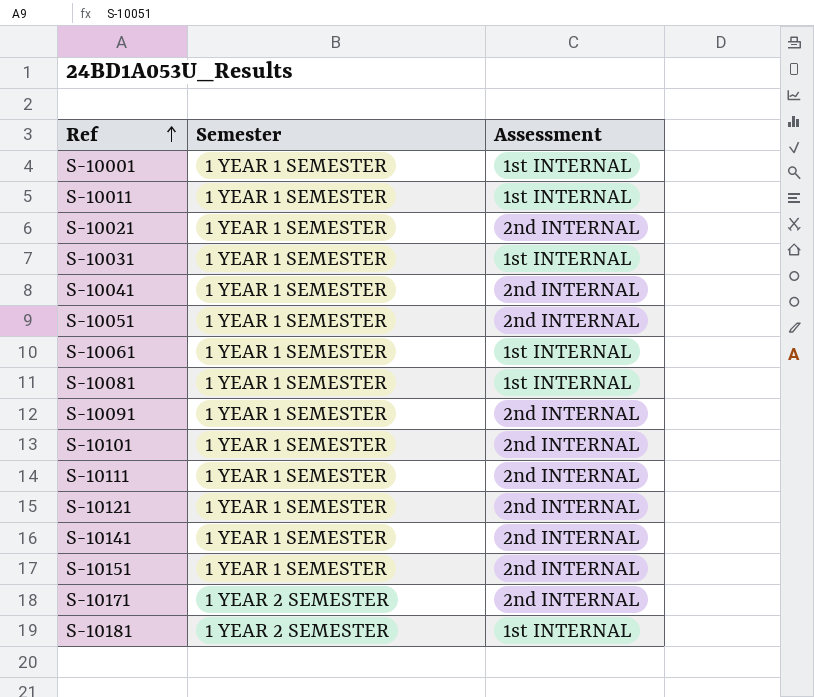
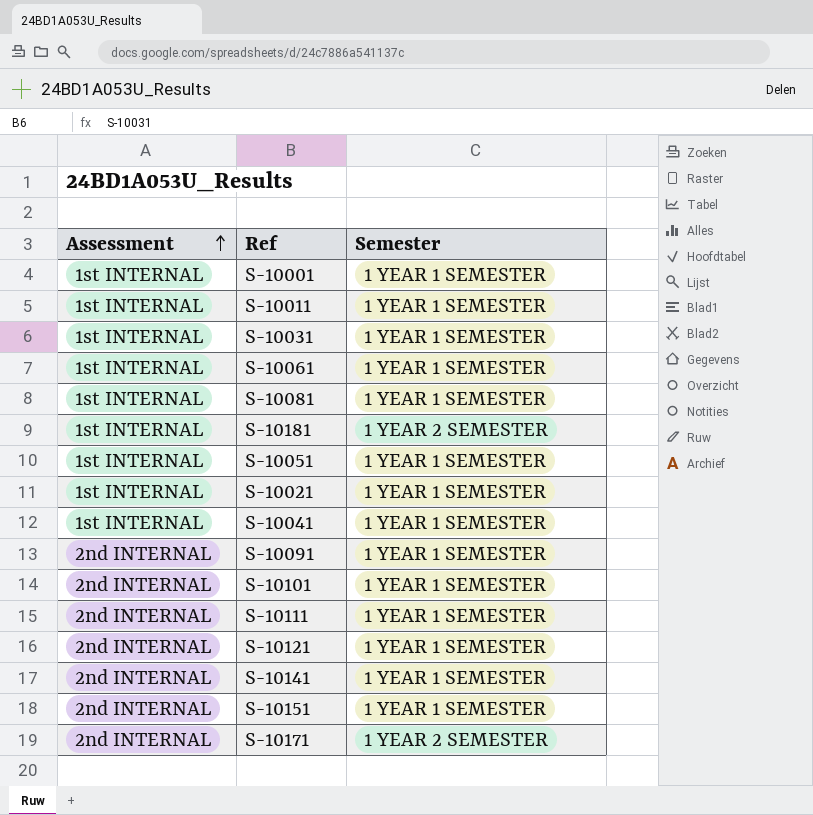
row order: Ref ascending -> Assessment ascending
column Assessment | position: 3 -> 1
S-10051 | Assessment: 2nd INTERNAL -> 1st INTERNAL
S-10021 | Assessment: 2nd INTERNAL -> 1st INTERNAL
S-10041 | Assessment: 2nd INTERNAL -> 1st INTERNAL

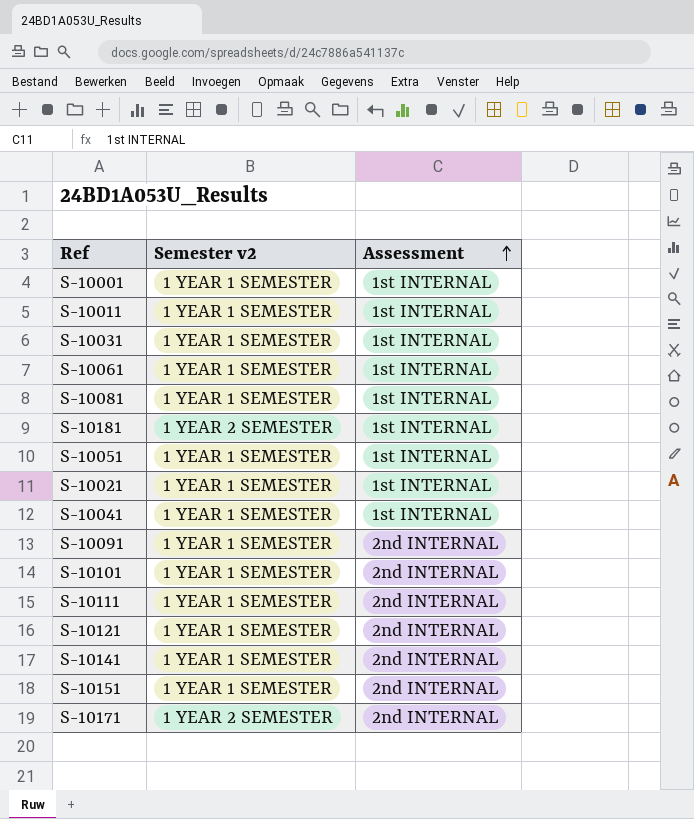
column name: Semester -> Semester v2
column Assessment | position: 1 -> 3

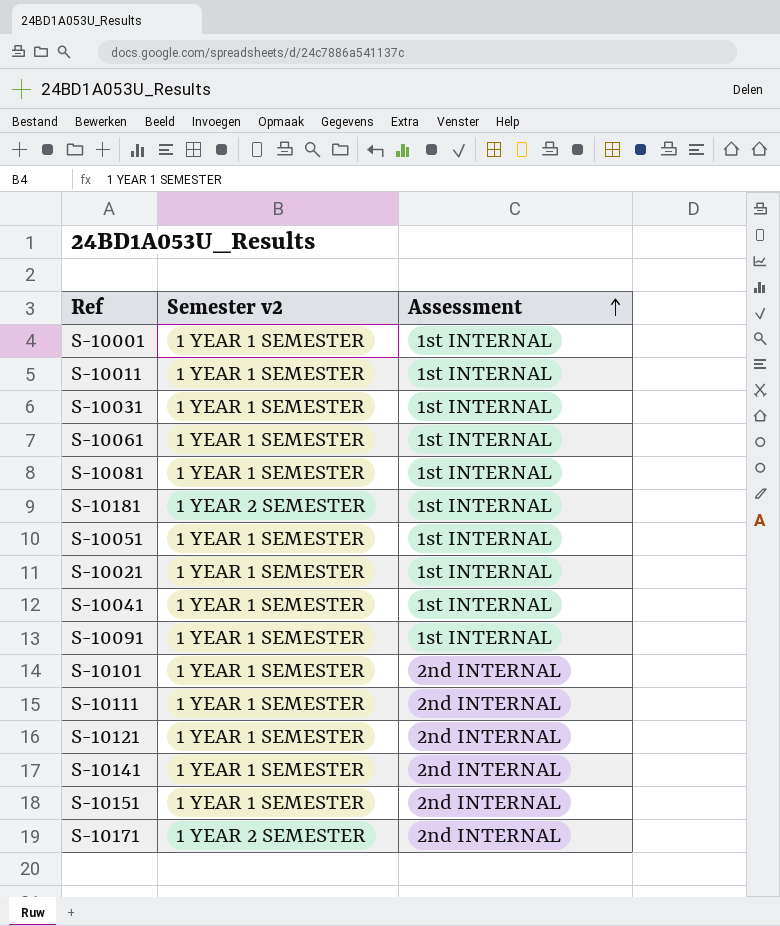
S-10091 | Assessment: 2nd INTERNAL -> 1st INTERNAL

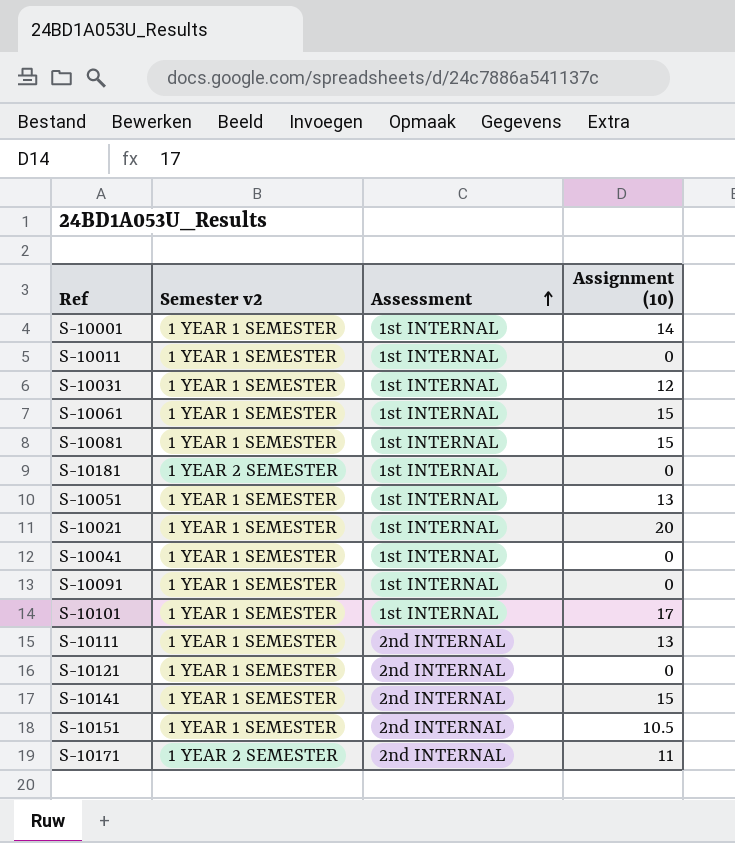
column Assignment (10) | position: none -> 4
S-10101 | Assessment: 2nd INTERNAL -> 1st INTERNAL

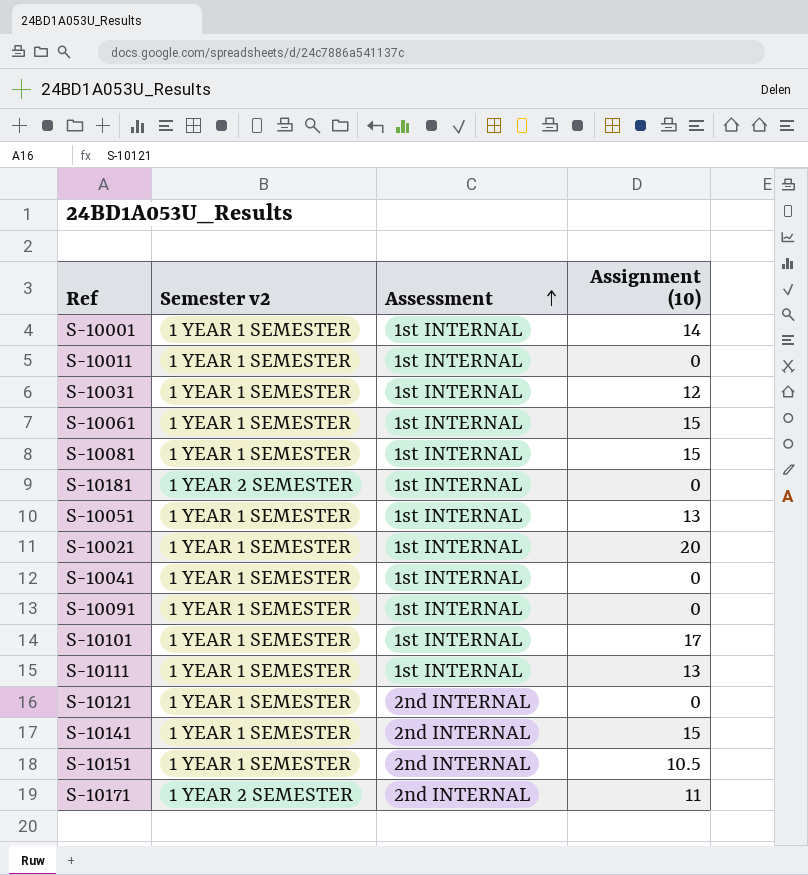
S-10111 | Assessment: 2nd INTERNAL -> 1st INTERNAL

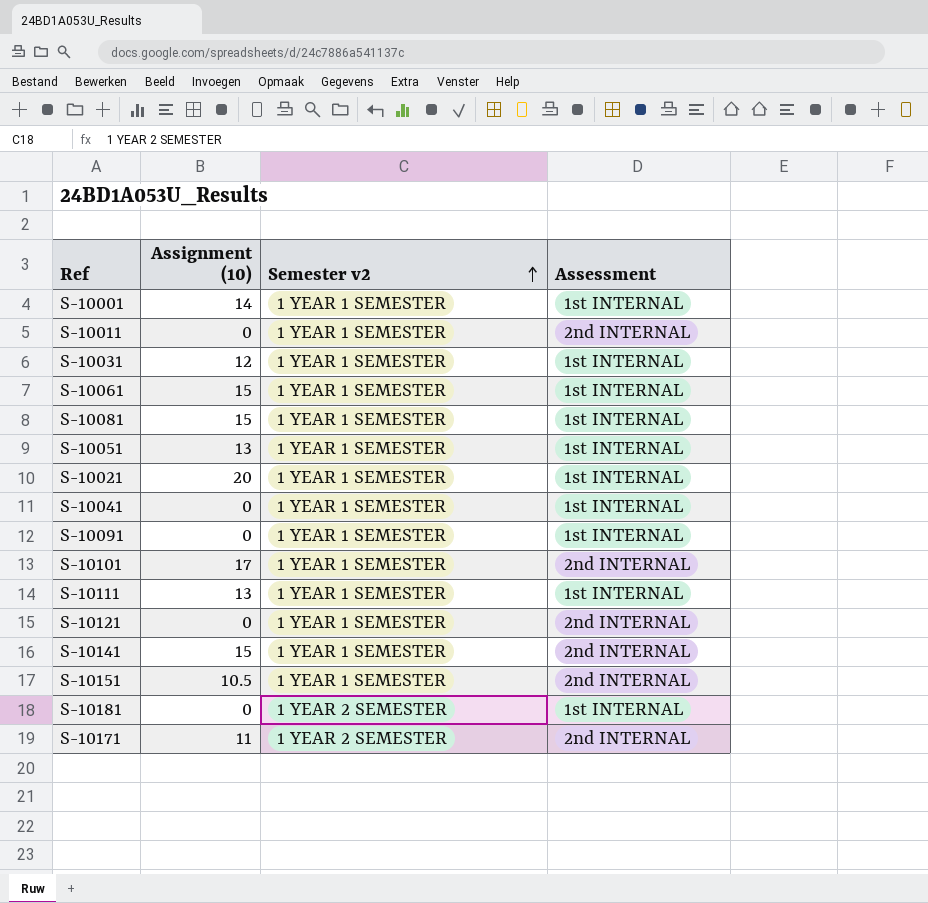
row order: Assessment ascending -> Semester v2 ascending
column Assignment (10) | position: 4 -> 2
S-10011 | Assessment: 1st INTERNAL -> 2nd INTERNAL
S-10101 | Assessment: 1st INTERNAL -> 2nd INTERNAL

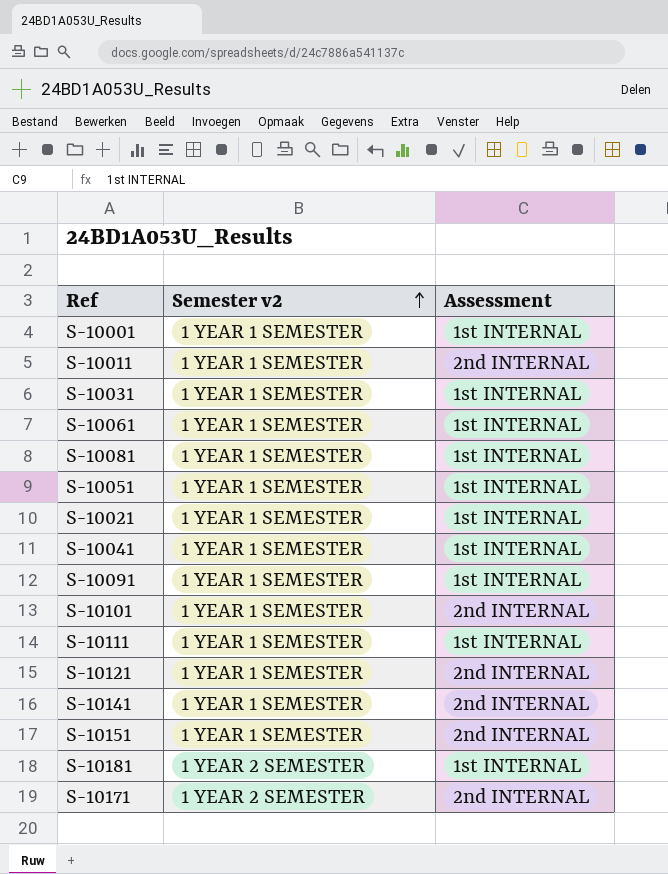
column Assignment (10) | position: 2 -> none

